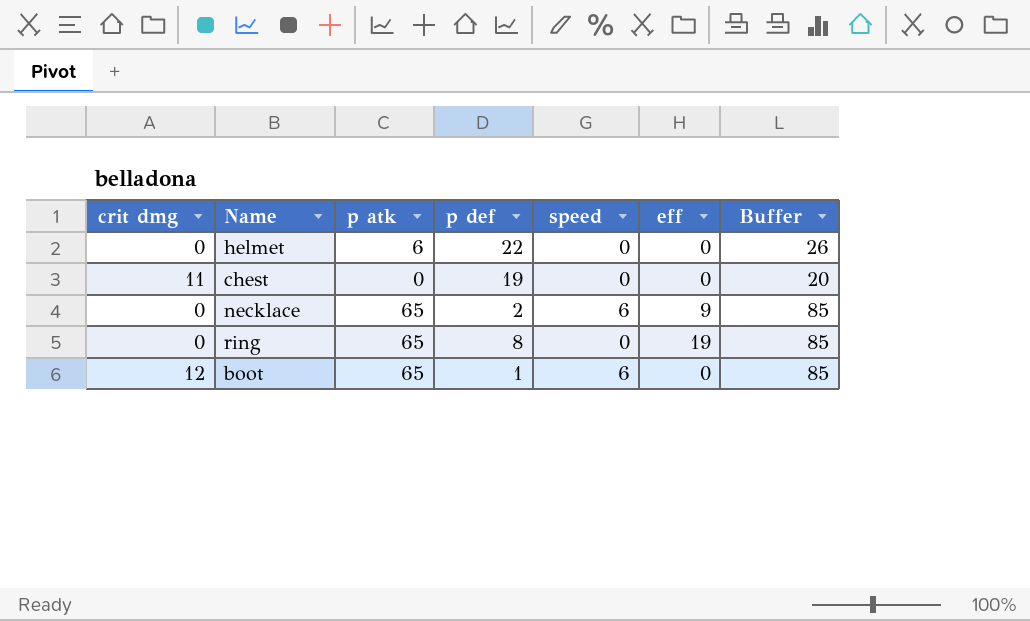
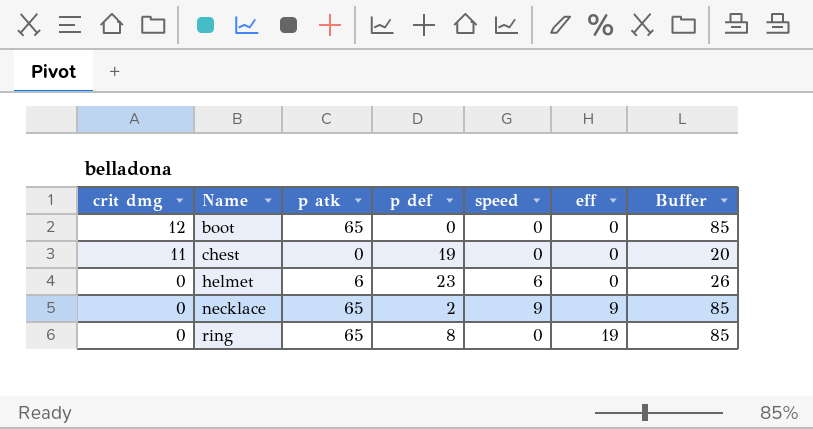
row order: none -> crit dmg descending
boot | p def: 1 -> 0
boot | speed: 6 -> 0
helmet | p def: 22 -> 23
helmet | speed: 0 -> 6
necklace | speed: 6 -> 9

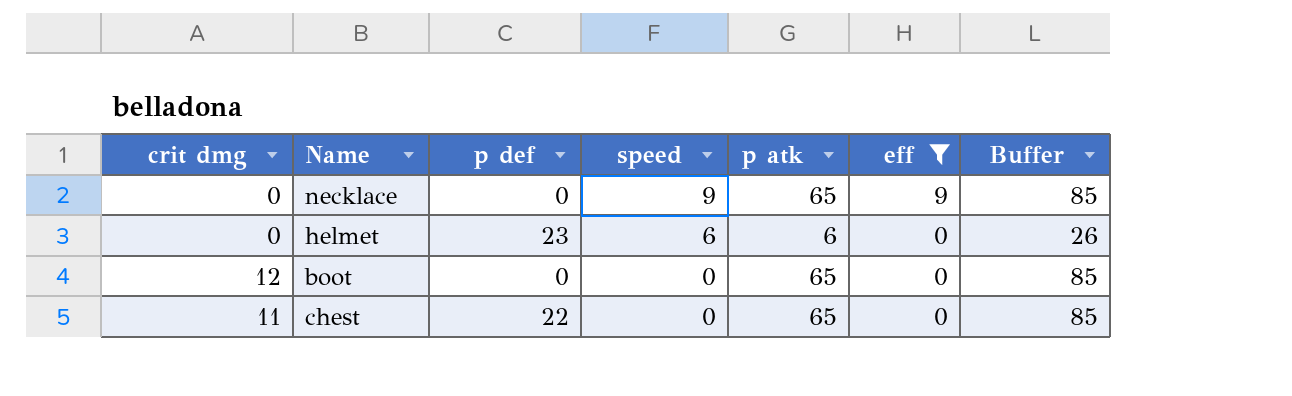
filter: none -> eff != 19
row order: crit dmg descending -> speed descending
column p atk | position: 3 -> 5
necklace | p def: 2 -> 0
chest | p def: 19 -> 22
chest | p atk: 0 -> 65
chest | Buffer: 20 -> 85

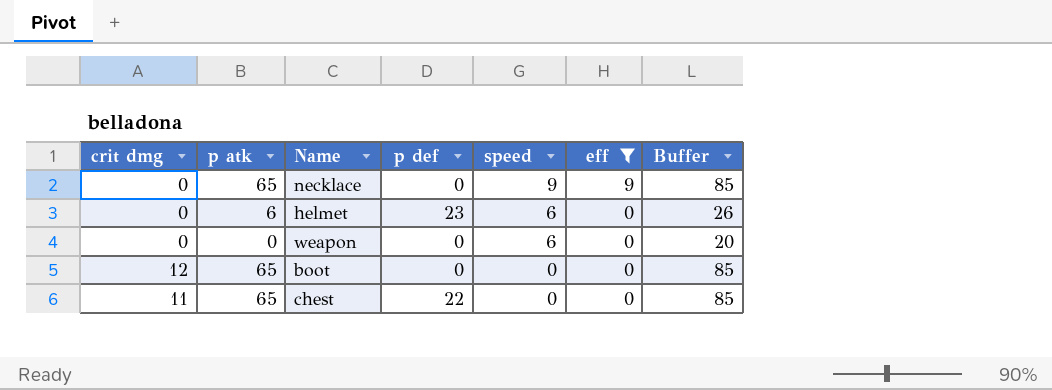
column p atk | position: 5 -> 2
row weapon: none -> 0 | 0 | 0 | 6 | 0 | 20

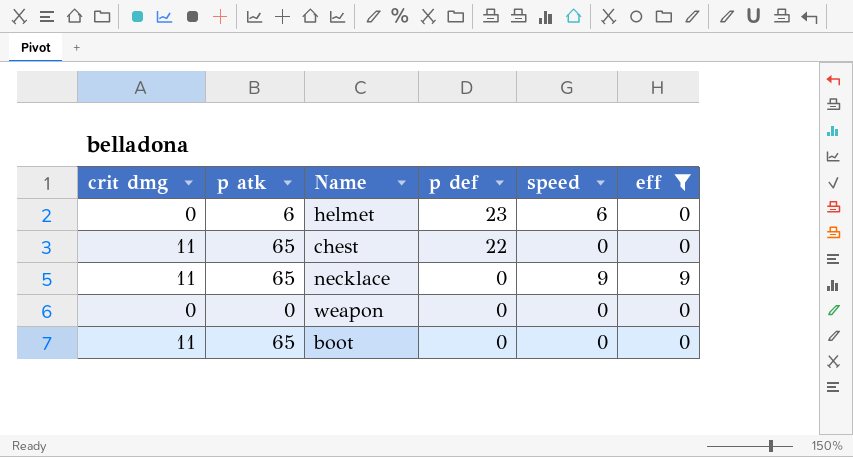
row order: speed descending -> p def descending
column Buffer | formula: [p atk] + 20 -> none
necklace | crit dmg: 0 -> 11
weapon | speed: 6 -> 0
boot | crit dmg: 12 -> 11

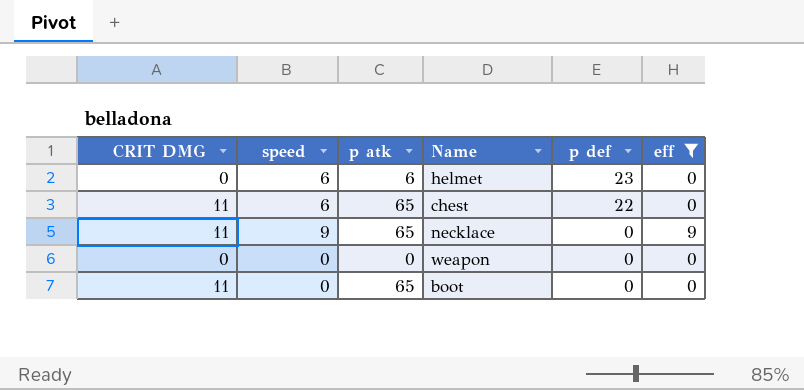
column name: crit dmg -> CRIT DMG
column speed | position: 5 -> 2
chest | speed: 0 -> 6

